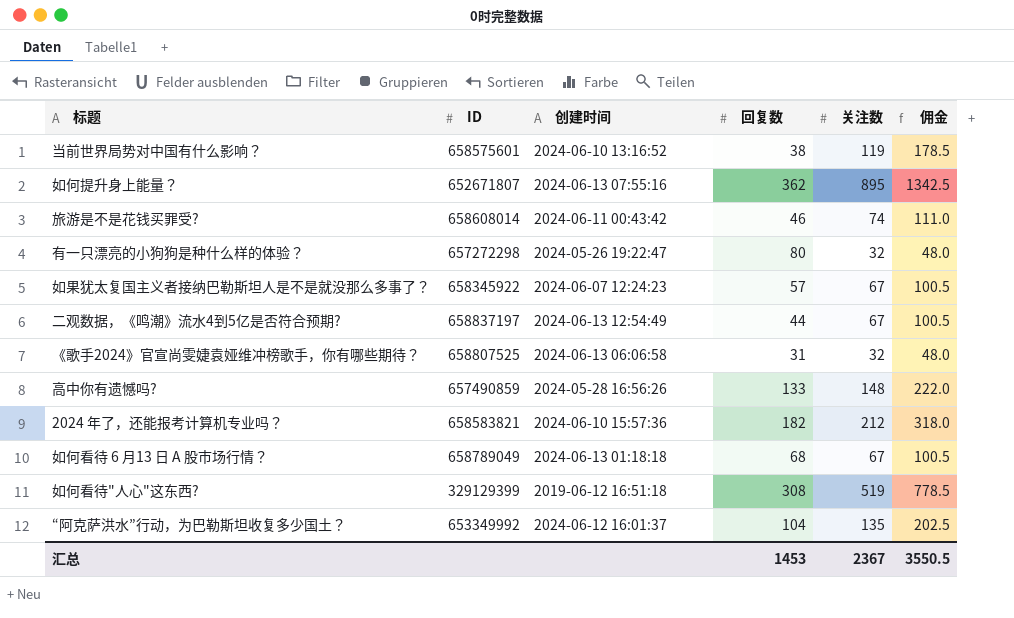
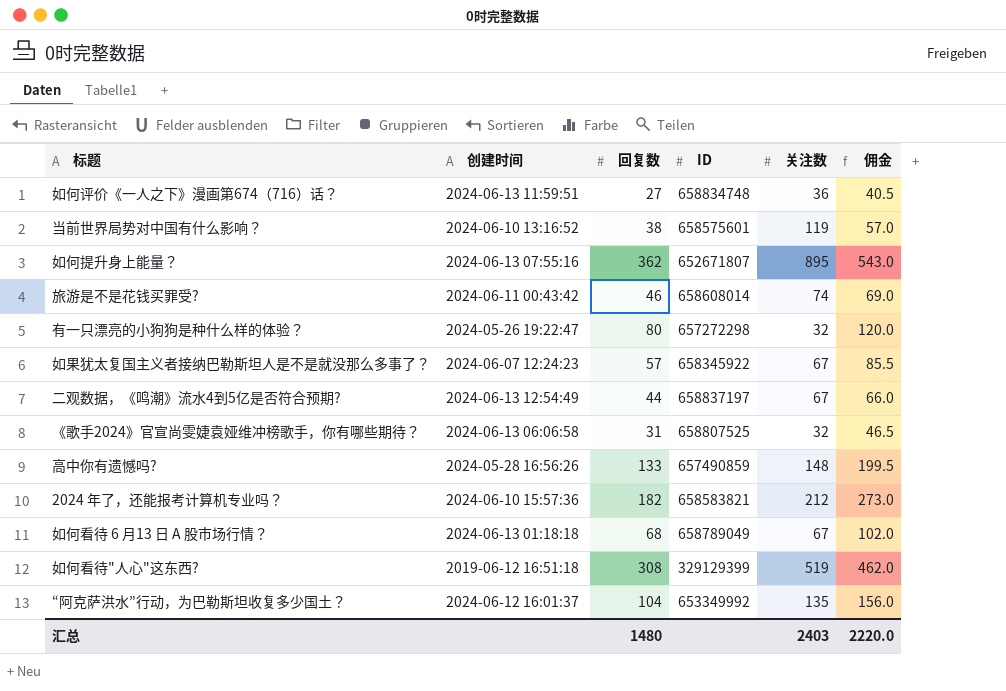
column ID | position: 2 -> 4
column 佣金 | formula: [关注数] * 1.5 -> [回复数] * 1.5
row 如何评价《一人之下》漫画第674（716）话？: none -> 2024-06-13 11:59:51 | 27 | 658834748 | 36 | 40.5
汇总 | 回复数: 1453 -> 1480
汇总 | 关注数: 2367 -> 2403
汇总 | 佣金: 3550.5 -> 2220.0

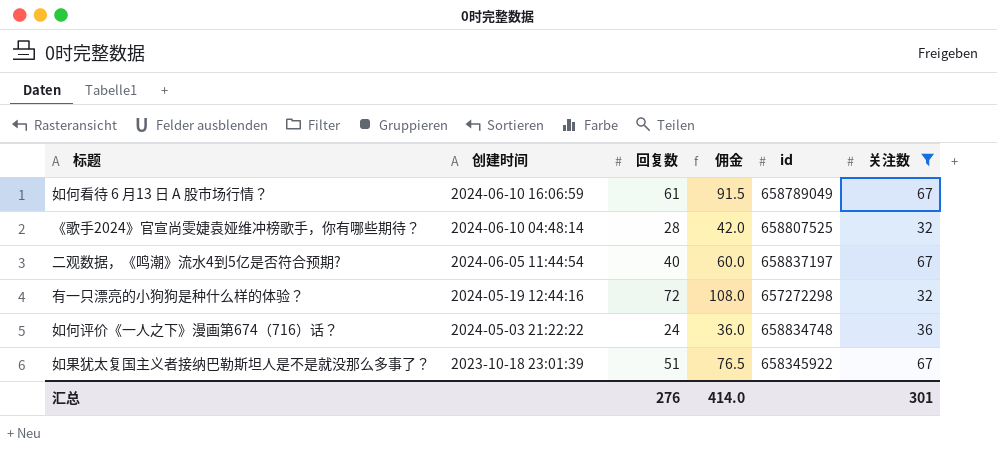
filter: none -> 关注数 <= 67
row order: none -> 创建时间 descending
column 佣金 | position: 6 -> 4
column name: ID -> id
如何看待 6 月13 日 A 股市场行情？ | 创建时间: 2024-06-13 01:18:18 -> 2024-06-10 16:06:59
如何看待 6 月13 日 A 股市场行情？ | 回复数: 68 -> 61
如何看待 6 月13 日 A 股市场行情？ | 佣金: 102.0 -> 91.5
《歌手2024》官宣尚雯婕袁娅维冲榜歌手，你有哪些期待？ | 创建时间: 2024-06-13 06:06:58 -> 2024-06-10 04:48:14
《歌手2024》官宣尚雯婕袁娅维冲榜歌手，你有哪些期待？ | 回复数: 31 -> 28
《歌手2024》官宣尚雯婕袁娅维冲榜歌手，你有哪些期待？ | 佣金: 46.5 -> 42.0
二观数据，《鸣潮》流水4到5亿是否符合预期? | 创建时间: 2024-06-13 12:54:49 -> 2024-06-05 11:44:54
二观数据，《鸣潮》流水4到5亿是否符合预期? | 回复数: 44 -> 40
二观数据，《鸣潮》流水4到5亿是否符合预期? | 佣金: 66.0 -> 60.0
有一只漂亮的小狗狗是种什么样的体验？ | 创建时间: 2024-05-26 19:22:47 -> 2024-05-19 12:44:16
有一只漂亮的小狗狗是种什么样的体验？ | 回复数: 80 -> 72
有一只漂亮的小狗狗是种什么样的体验？ | 佣金: 120.0 -> 108.0
如何评价《一人之下》漫画第674（716）话？ | 创建时间: 2024-06-13 11:59:51 -> 2024-05-03 21:22:22
如何评价《一人之下》漫画第674（716）话？ | 回复数: 27 -> 24
如何评价《一人之下》漫画第674（716）话？ | 佣金: 40.5 -> 36.0
如果犹太复国主义者接纳巴勒斯坦人是不是就没那么多事了？ | 创建时间: 2024-06-07 12:24:23 -> 2023-10-18 23:01:39
如果犹太复国主义者接纳巴勒斯坦人是不是就没那么多事了？ | 回复数: 57 -> 51
如果犹太复国主义者接纳巴勒斯坦人是不是就没那么多事了？ | 佣金: 85.5 -> 76.5
汇总 | 回复数: 1480 -> 276
汇总 | 佣金: 2220.0 -> 414.0
汇总 | 关注数: 2403 -> 301

